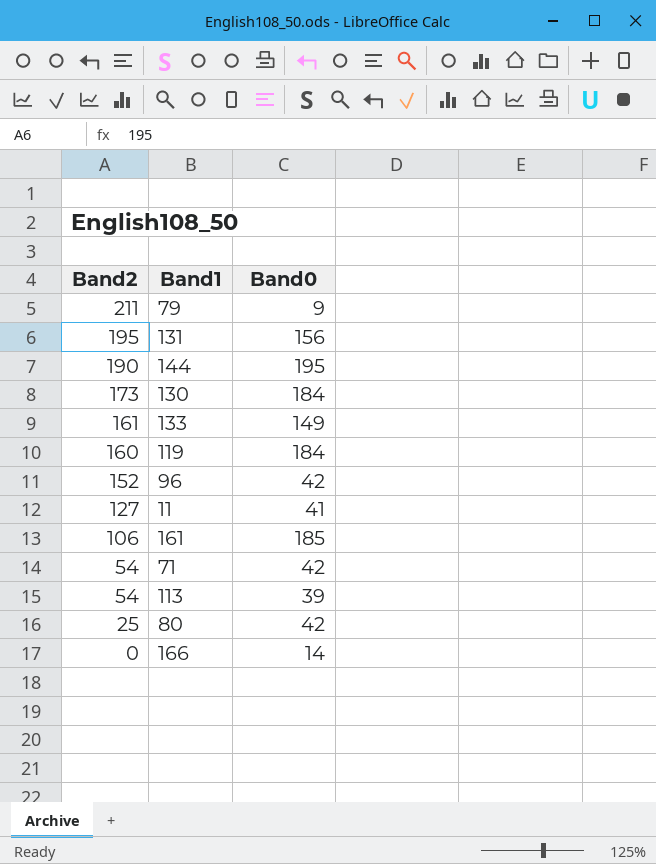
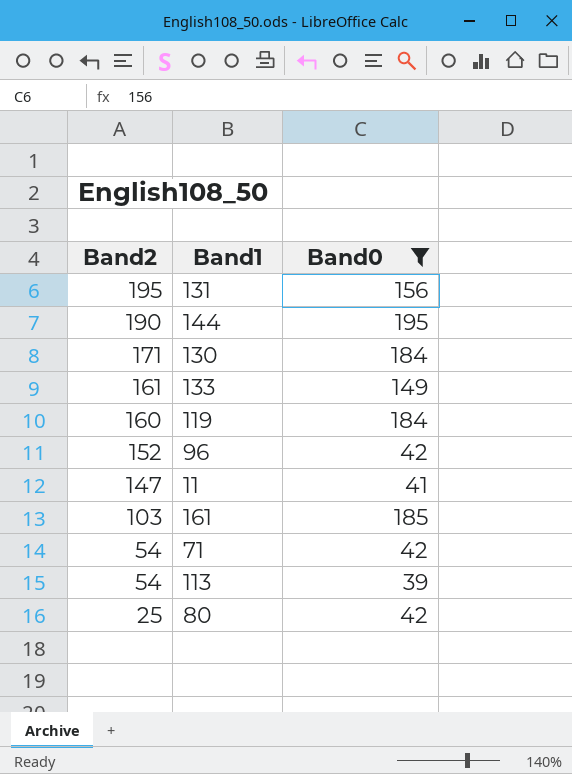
filter: none -> Band0 >= 39
130 | Band2: 173 -> 171
11 | Band2: 127 -> 147
161 | Band2: 106 -> 103

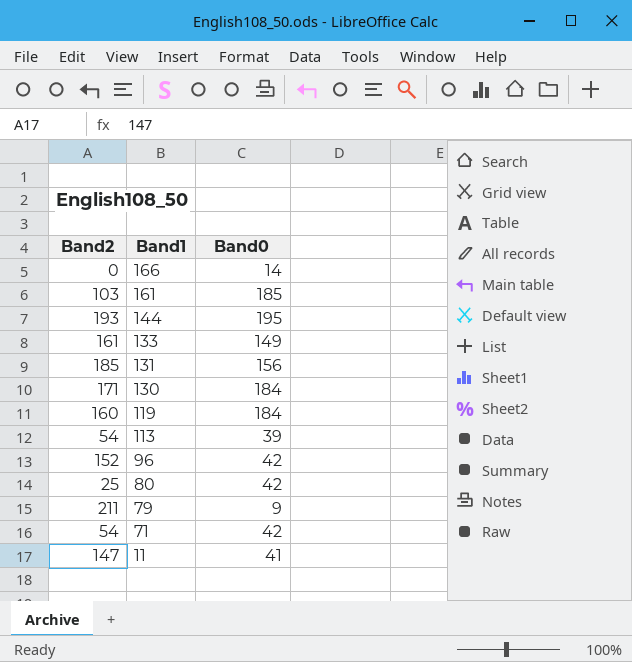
filter: Band0 >= 39 -> none
row order: Band2 descending -> Band1 descending
144 | Band2: 190 -> 193
131 | Band2: 195 -> 185

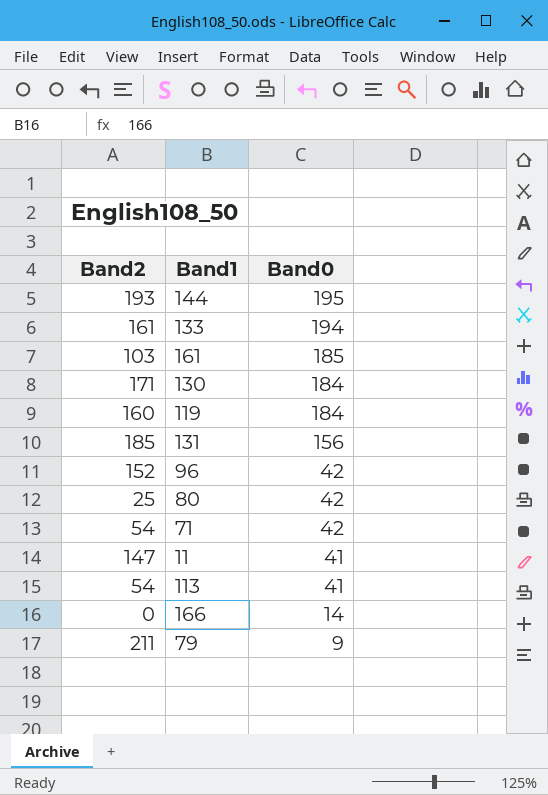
row order: Band1 descending -> Band0 descending
133 | Band0: 149 -> 194
113 | Band0: 39 -> 41

